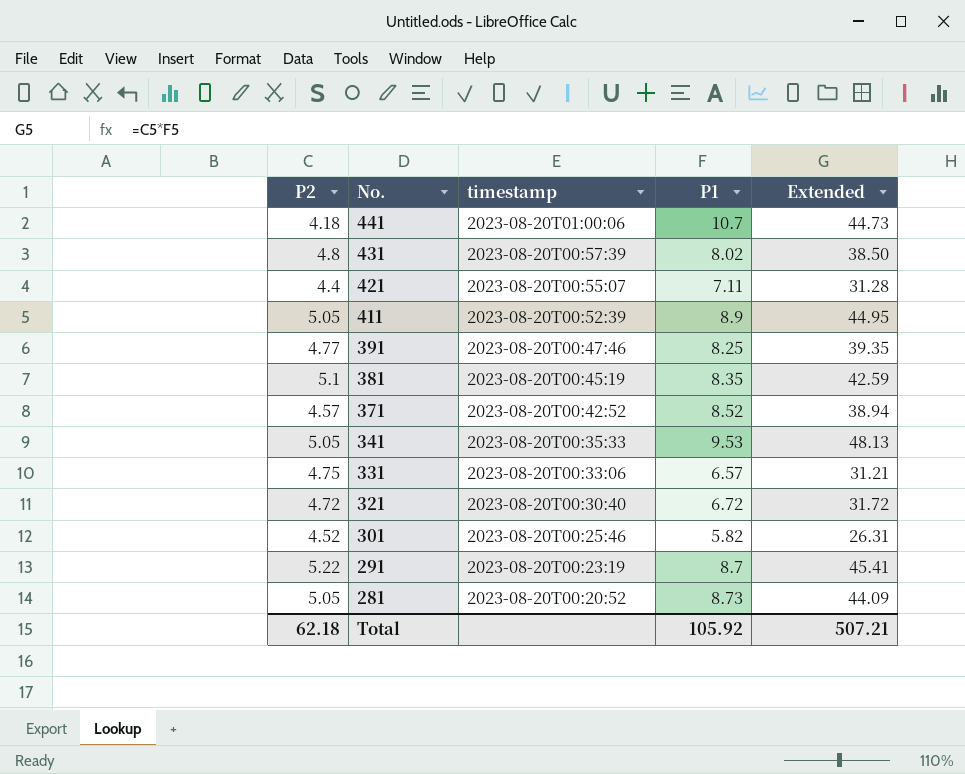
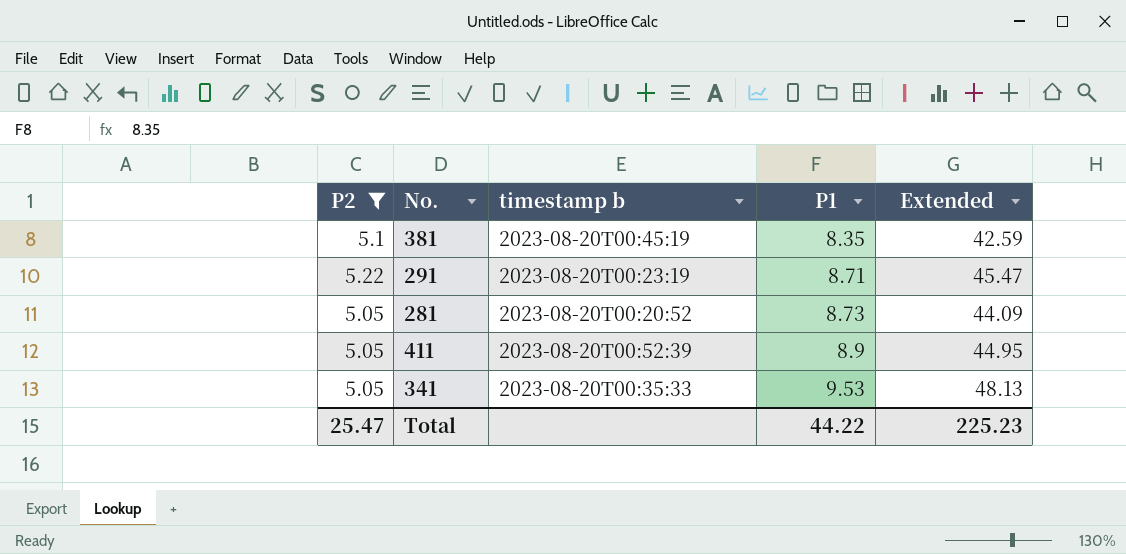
filter: none -> P2 >= 5.05
row order: No. descending -> P1 ascending
column name: timestamp -> timestamp b
291 | P1: 8.7 -> 8.71
291 | Extended: 45.41 -> 45.47
Total | P2: 62.18 -> 25.47
Total | P1: 105.92 -> 44.22
Total | Extended: 507.21 -> 225.23

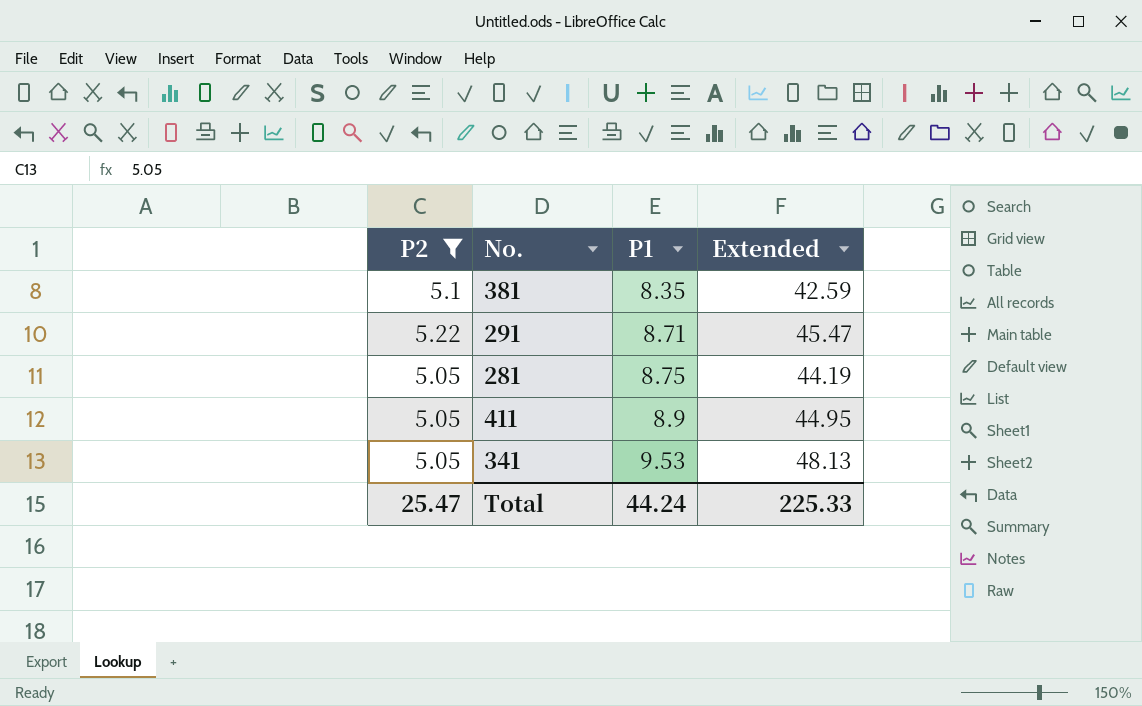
column timestamp b | position: 3 -> none
281 | P1: 8.73 -> 8.75
281 | Extended: 44.09 -> 44.19
Total | P1: 44.22 -> 44.24
Total | Extended: 225.23 -> 225.33

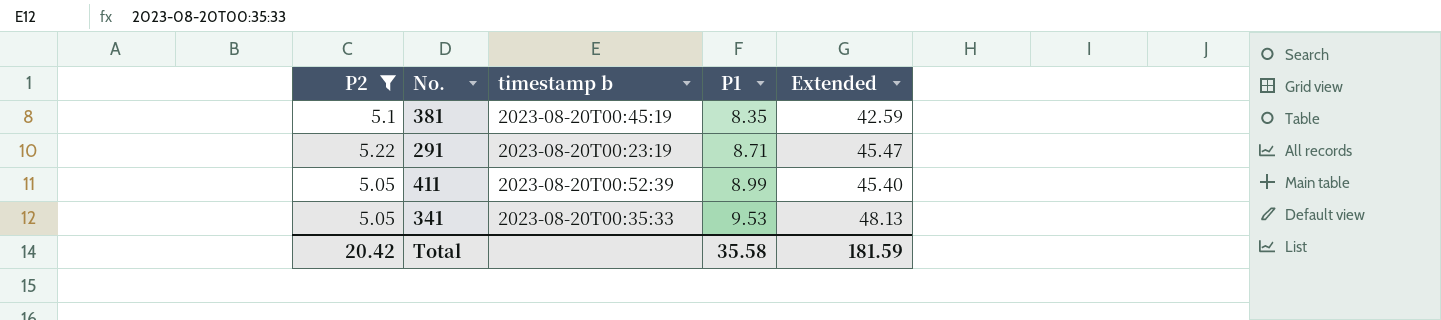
column timestamp b | position: none -> 3
row 281: 5.05 | 8.75 | 44.19 -> none
411 | P1: 8.9 -> 8.99
411 | Extended: 44.95 -> 45.40
Total | P2: 25.47 -> 20.42
Total | P1: 44.24 -> 35.58
Total | Extended: 225.33 -> 181.59

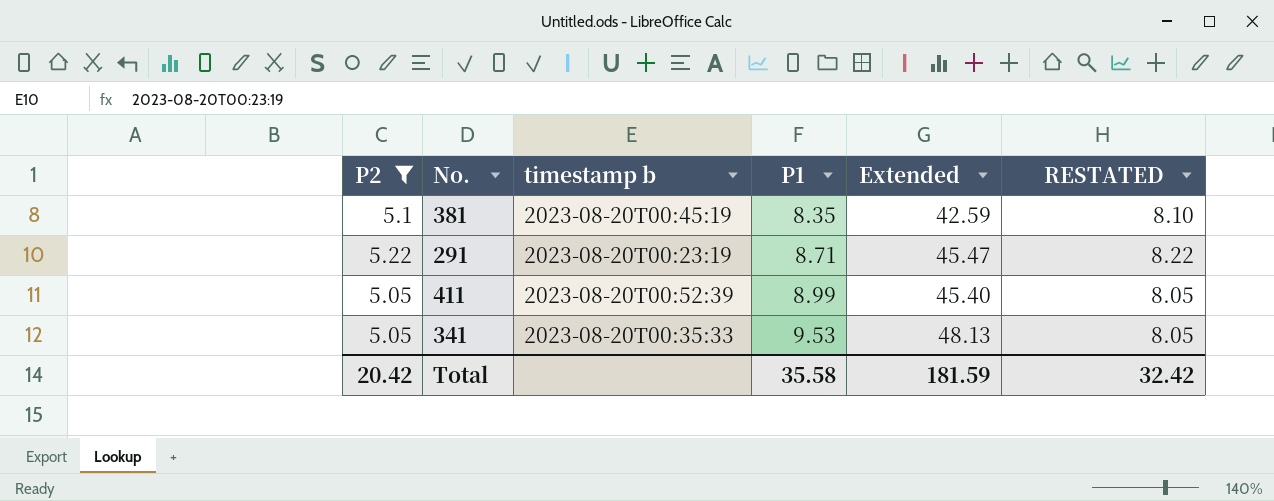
column RESTATED | formula: none -> [P2] + 3

